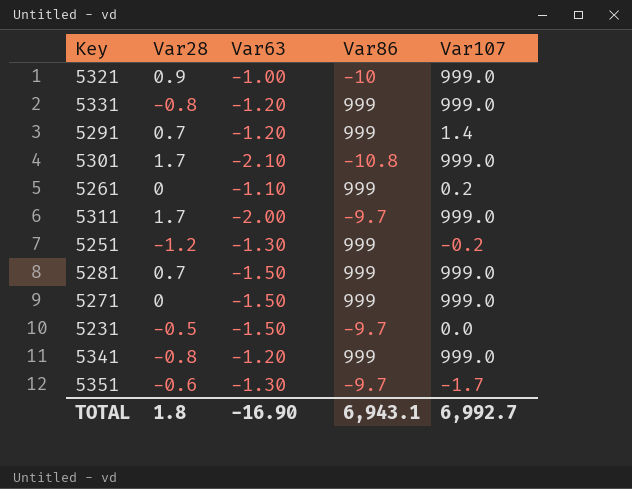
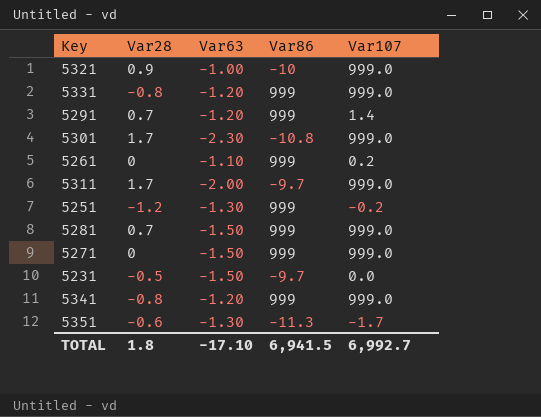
5301 | Var63: -2.10 -> -2.30
5351 | Var86: -9.7 -> -11.3
TOTAL | Var63: -16.90 -> -17.10
TOTAL | Var86: 6,943.1 -> 6,941.5

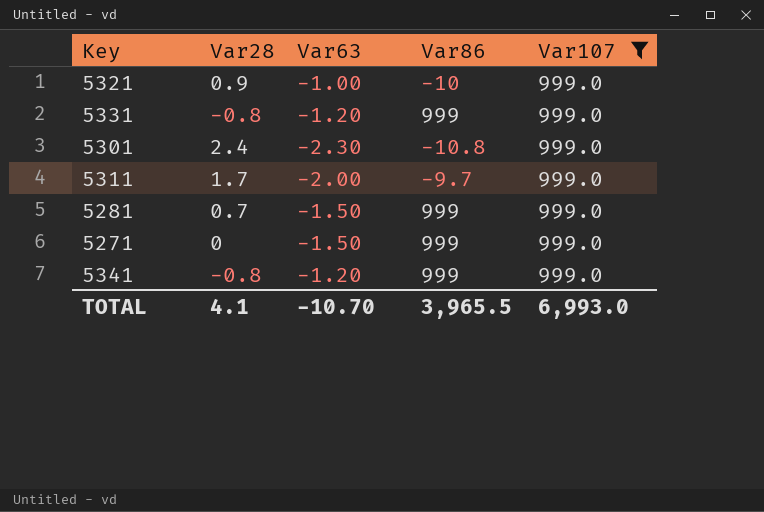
filter: none -> Var107 = 999.0
5301 | Var28: 1.7 -> 2.4
TOTAL | Var28: 1.8 -> 4.1
TOTAL | Var63: -17.10 -> -10.70
TOTAL | Var86: 6,941.5 -> 3,965.5
TOTAL | Var107: 6,992.7 -> 6,993.0

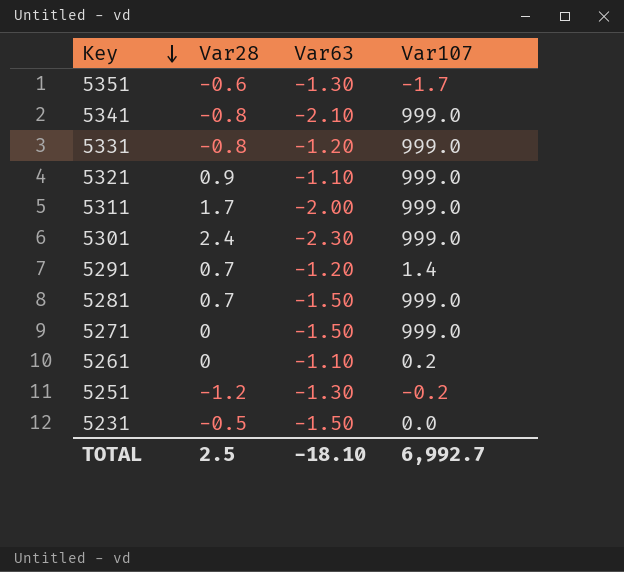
filter: Var107 = 999.0 -> none
row order: none -> Key descending
column Var86 | position: 4 -> none
5341 | Var63: -1.20 -> -2.10
5321 | Var63: -1.00 -> -1.10
TOTAL | Var28: 4.1 -> 2.5
TOTAL | Var63: -10.70 -> -18.10
TOTAL | Var107: 6,993.0 -> 6,992.7

